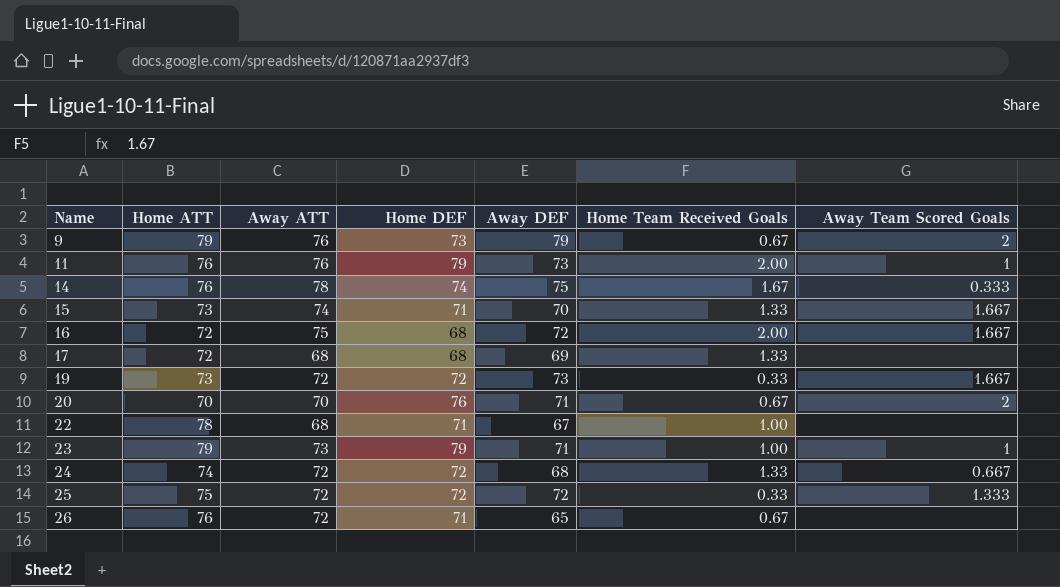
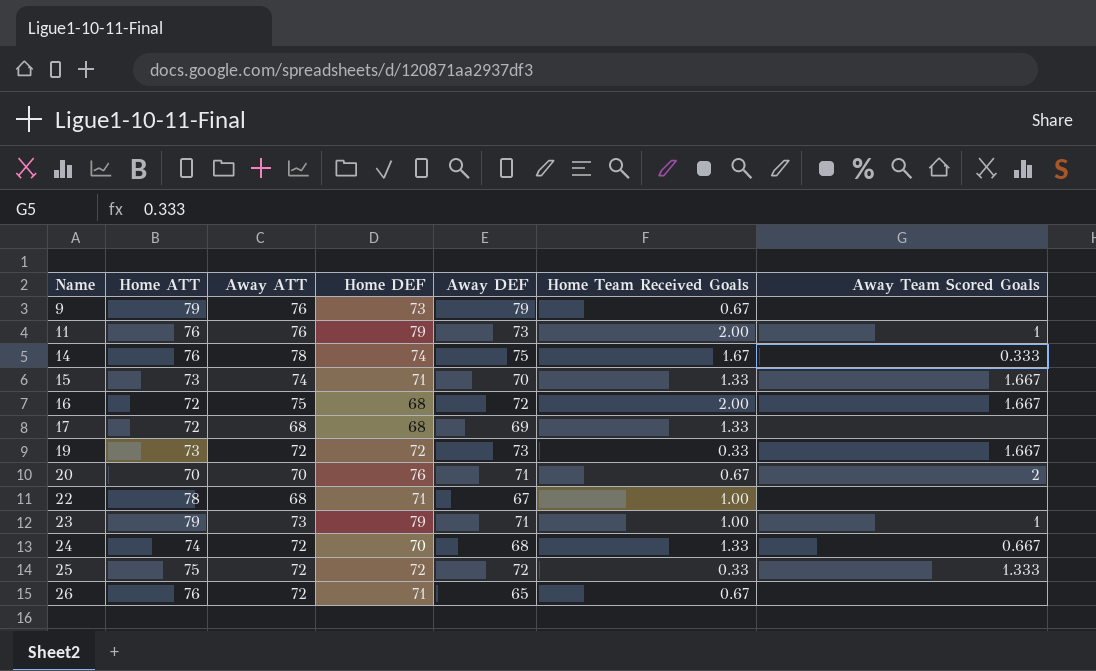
9 | Away Team Scored Goals: 2 -> none
24 | Home DEF: 72 -> 70

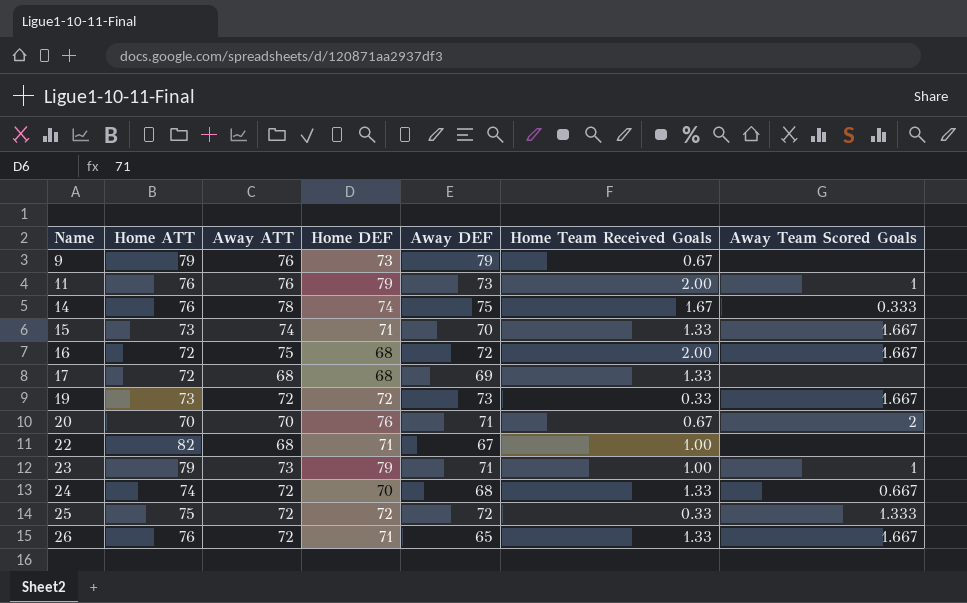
22 | Home ATT: 78 -> 82
26 | Home Team Received Goals: 0.67 -> 1.33
26 | Away Team Scored Goals: none -> 1.667

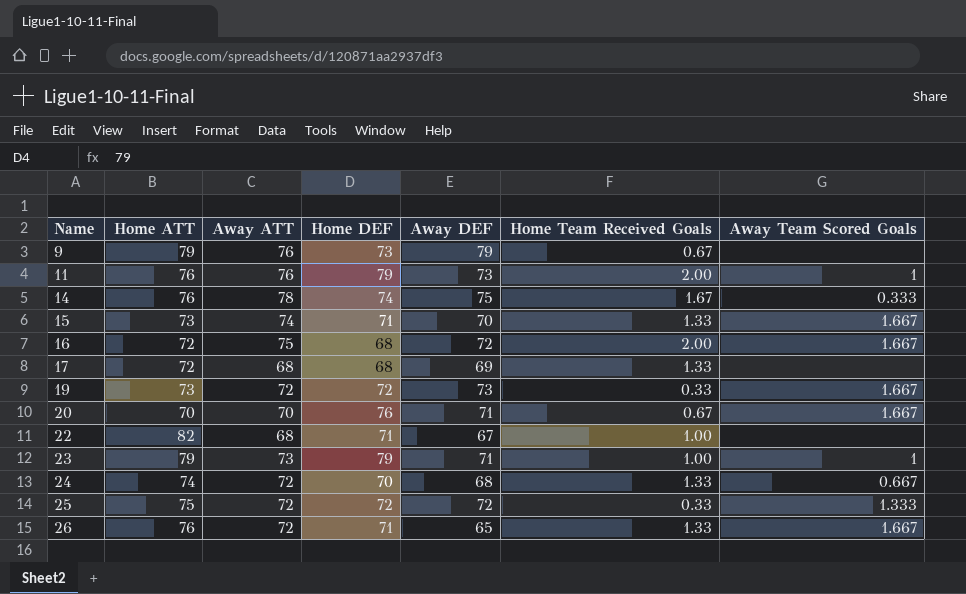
20 | Away Team Scored Goals: 2 -> 1.667

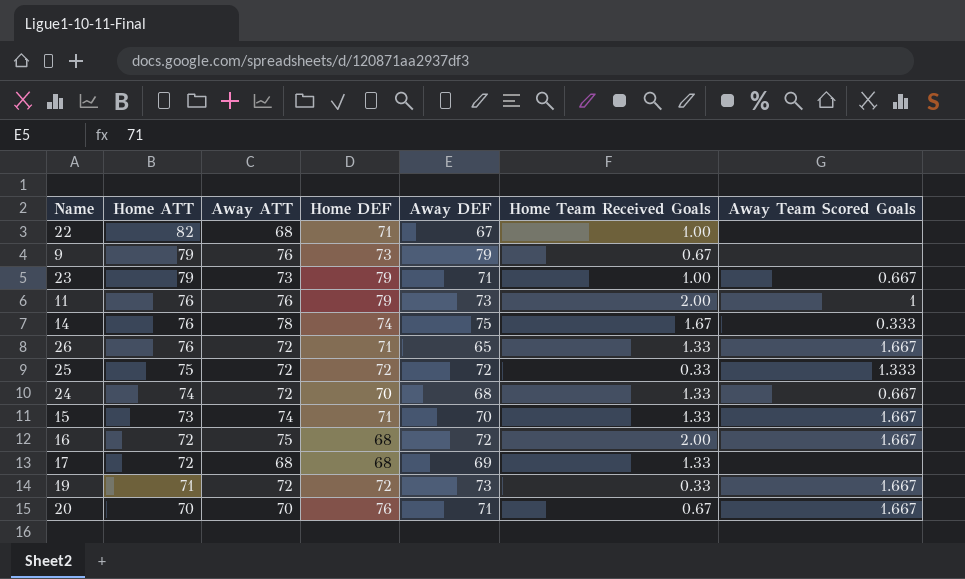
row order: Name ascending -> Home ATT descending
23 | Away Team Scored Goals: 1 -> 0.667
19 | Home ATT: 73 -> 71

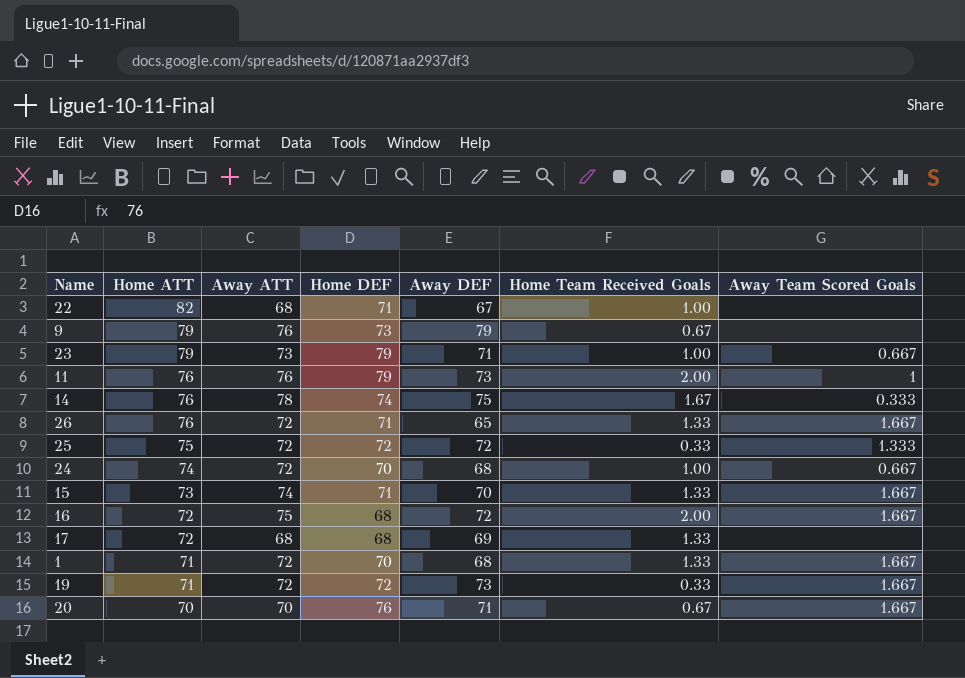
24 | Home Team Received Goals: 1.33 -> 1.00
row 1: none -> 71 | 72 | 70 | 68 | 1.33 | 1.667

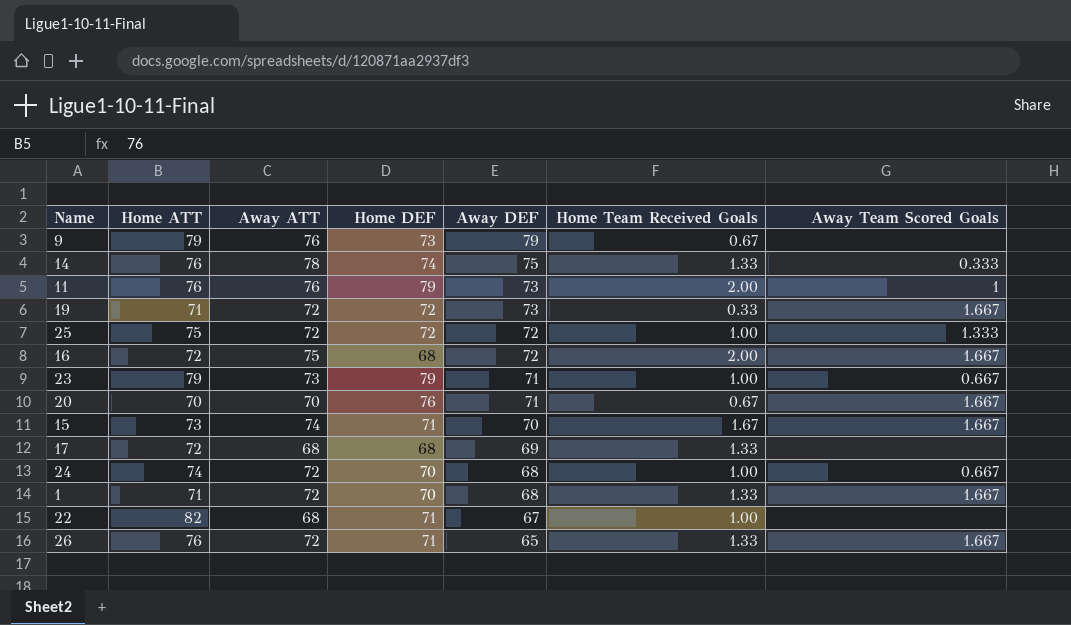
row order: Home ATT descending -> Away DEF descending
14 | Home Team Received Goals: 1.67 -> 1.33
25 | Home Team Received Goals: 0.33 -> 1.00
15 | Home Team Received Goals: 1.33 -> 1.67

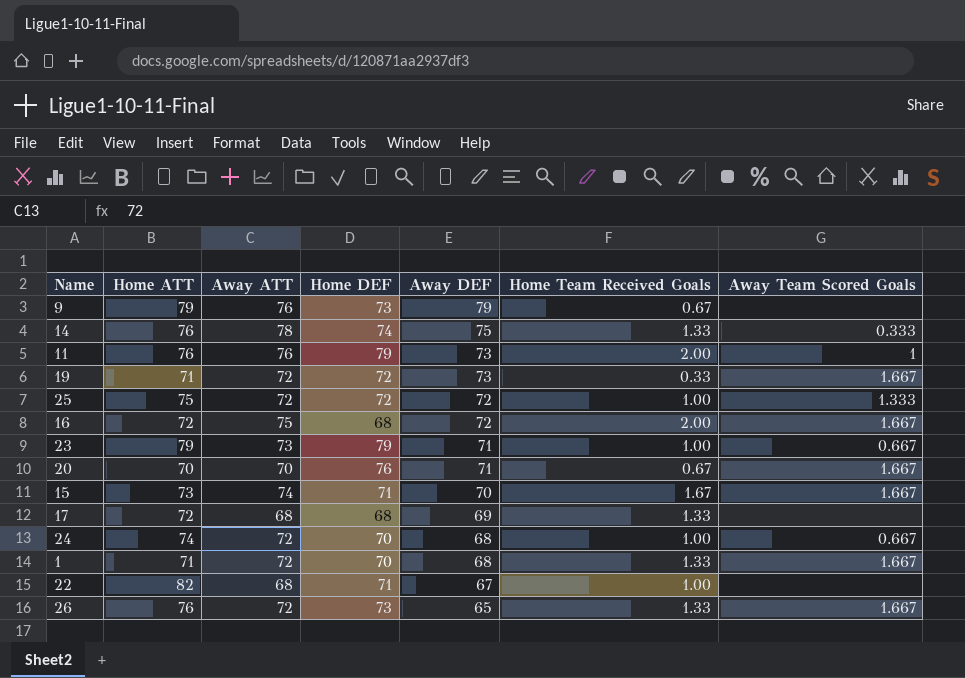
26 | Home DEF: 71 -> 73

